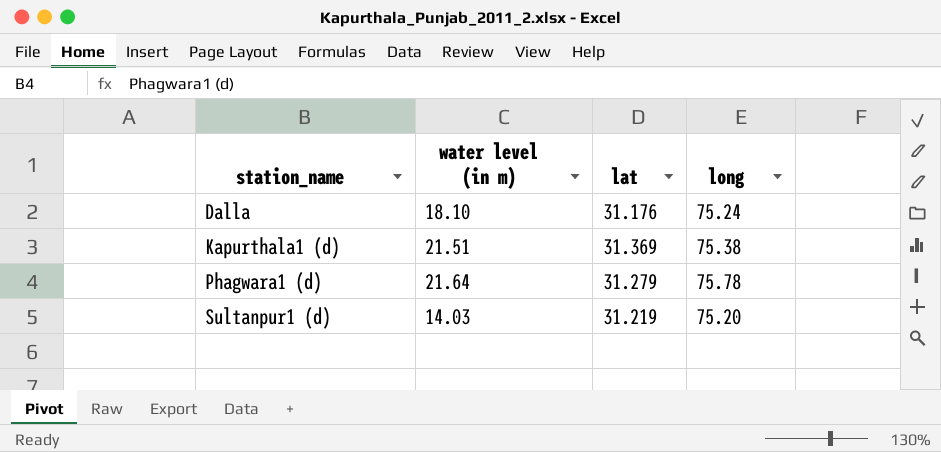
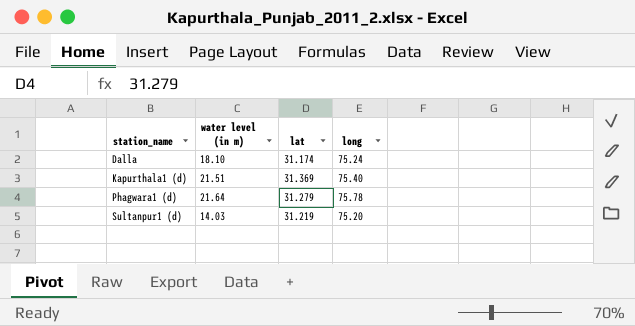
Dalla | lat: 31.176 -> 31.174
Kapurthala1 (d) | long: 75.38 -> 75.40

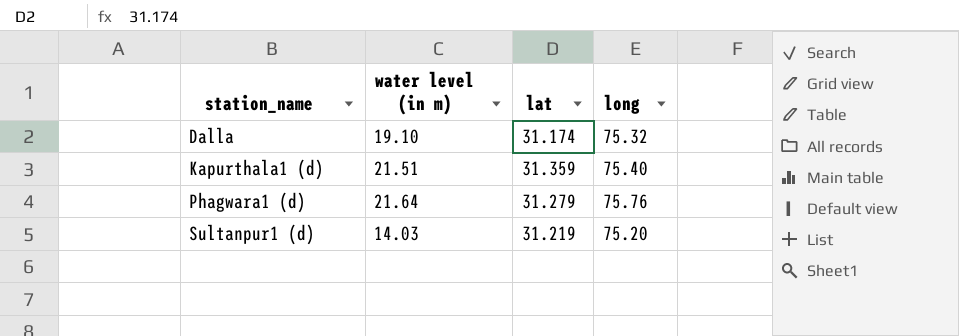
Dalla | water level (in m): 18.10 -> 19.10
Dalla | long: 75.24 -> 75.32
Kapurthala1 (d) | lat: 31.369 -> 31.359
Phagwara1 (d) | long: 75.78 -> 75.76

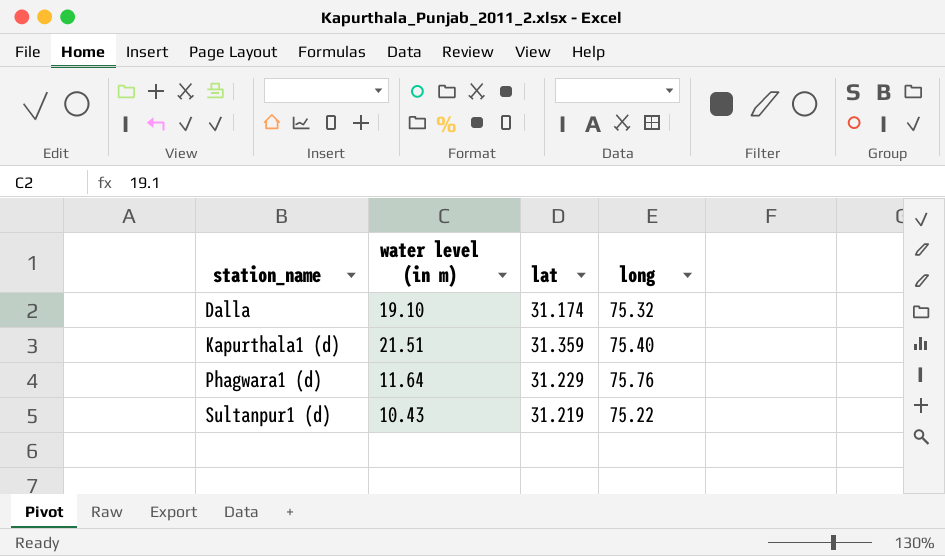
Phagwara1 (d) | water level (in m): 21.64 -> 11.64
Phagwara1 (d) | lat: 31.279 -> 31.229
Sultanpur1 (d) | water level (in m): 14.03 -> 10.43
Sultanpur1 (d) | long: 75.20 -> 75.22

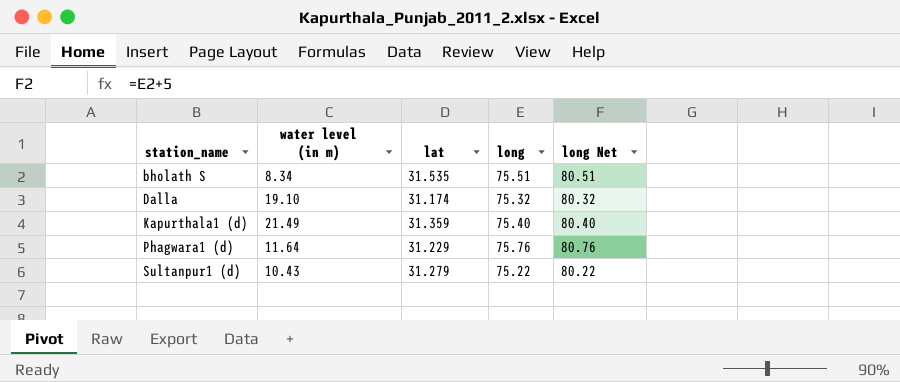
column long Net | formula: none -> [long] + 5
row bholath S: none -> 8.34 | 31.535 | 75.51 | 80.51
Kapurthala1 (d) | water level (in m): 21.51 -> 21.49
Sultanpur1 (d) | lat: 31.219 -> 31.279

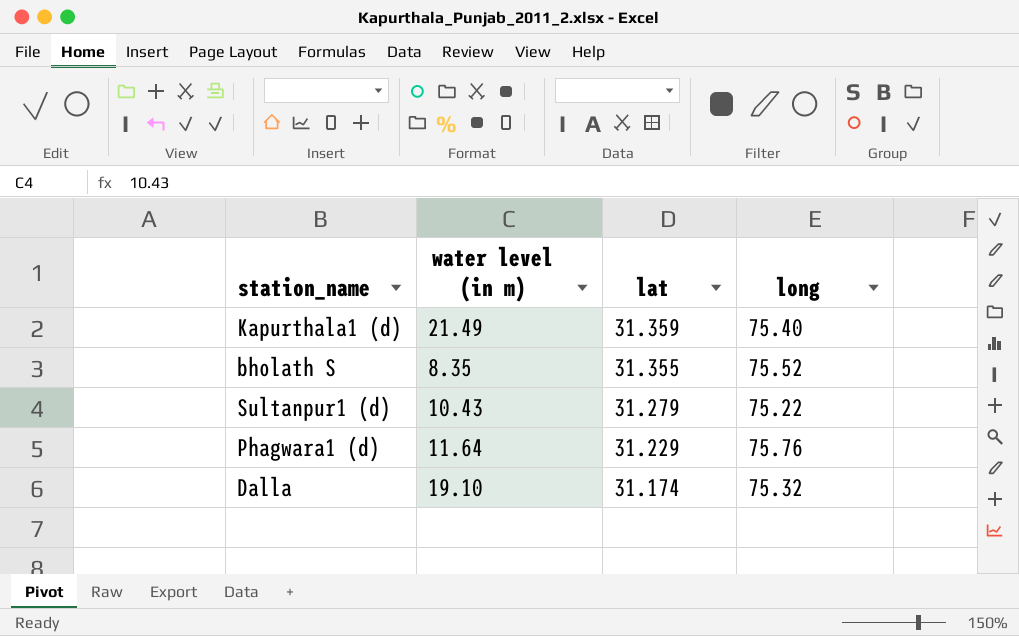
row order: station_name ascending -> lat descending
column long Net | formula: [long] + 5 -> none
bholath S | water level (in m): 8.34 -> 8.35
bholath S | lat: 31.535 -> 31.355
bholath S | long: 75.51 -> 75.52

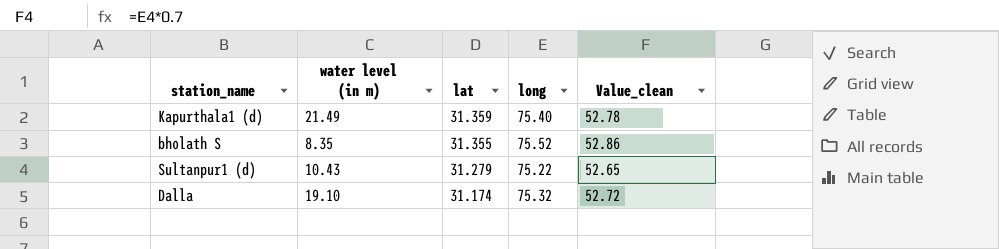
column Value_clean | formula: none -> [long] * 0.7
row Phagwara1 (d): 11.64 | 31.229 | 75.76 -> none

